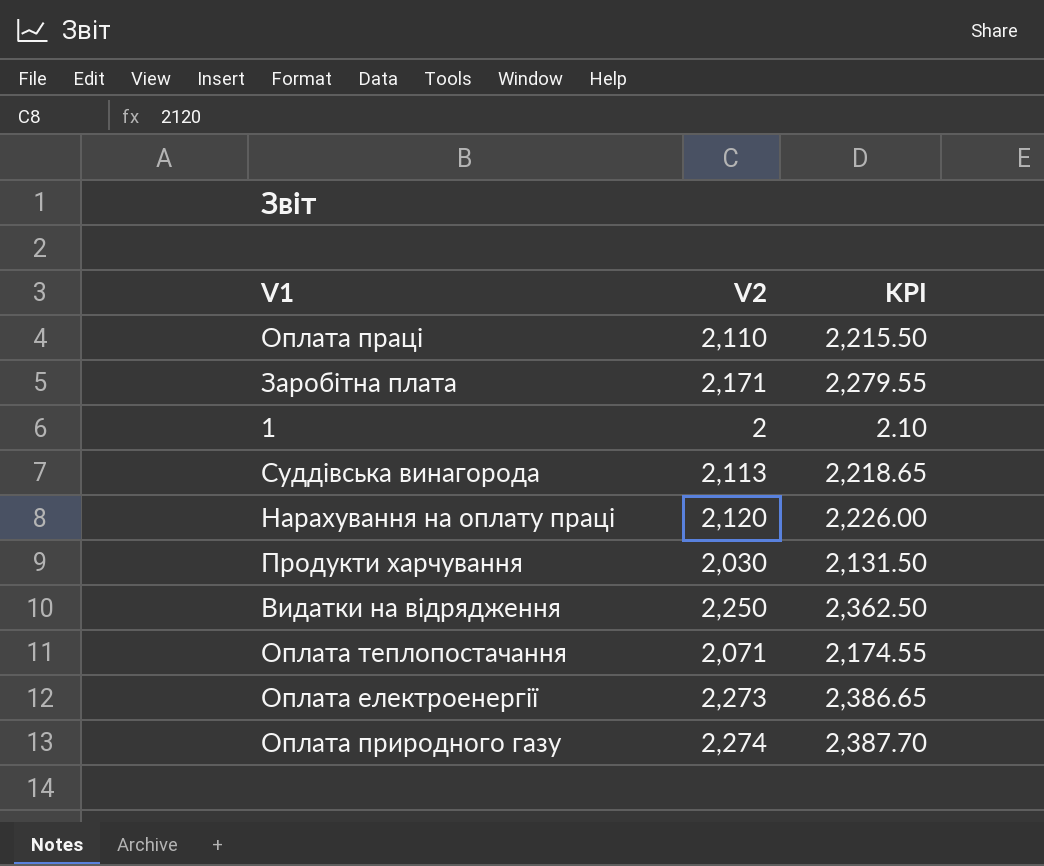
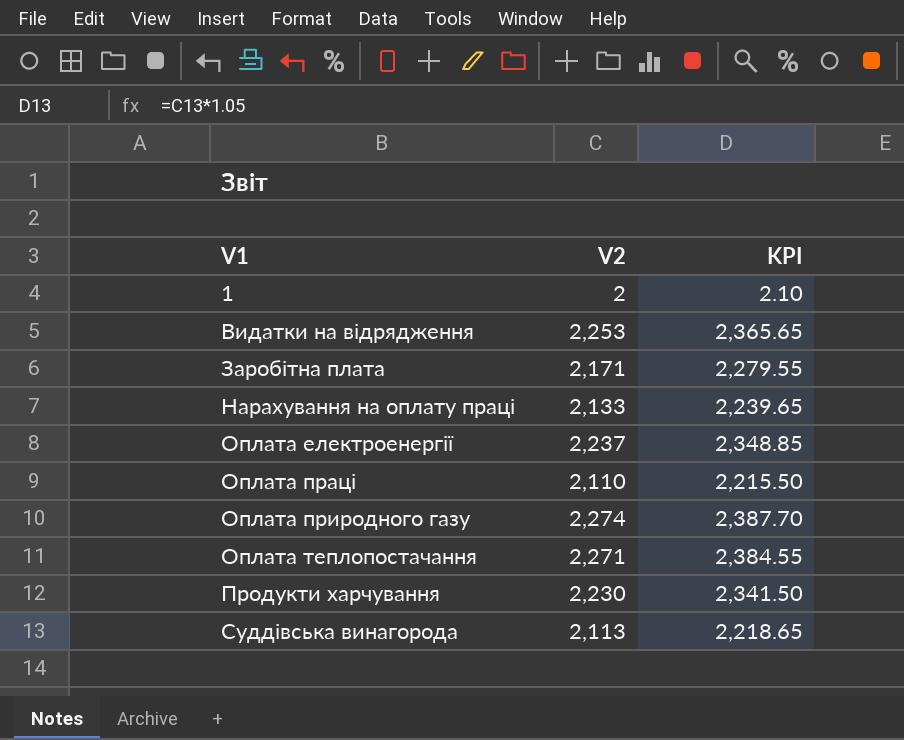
row order: none -> V1 ascending
Видатки на відрядження | V2: 2,250 -> 2,253
Видатки на відрядження | KPI: 2,362.50 -> 2,365.65
Нарахування на оплату праці | V2: 2,120 -> 2,133
Нарахування на оплату праці | KPI: 2,226.00 -> 2,239.65
Оплата електроенергії | V2: 2,273 -> 2,237
Оплата електроенергії | KPI: 2,386.65 -> 2,348.85
Оплата теплопостачання | V2: 2,071 -> 2,271
Оплата теплопостачання | KPI: 2,174.55 -> 2,384.55
Продукти харчування | V2: 2,030 -> 2,230
Продукти харчування | KPI: 2,131.50 -> 2,341.50

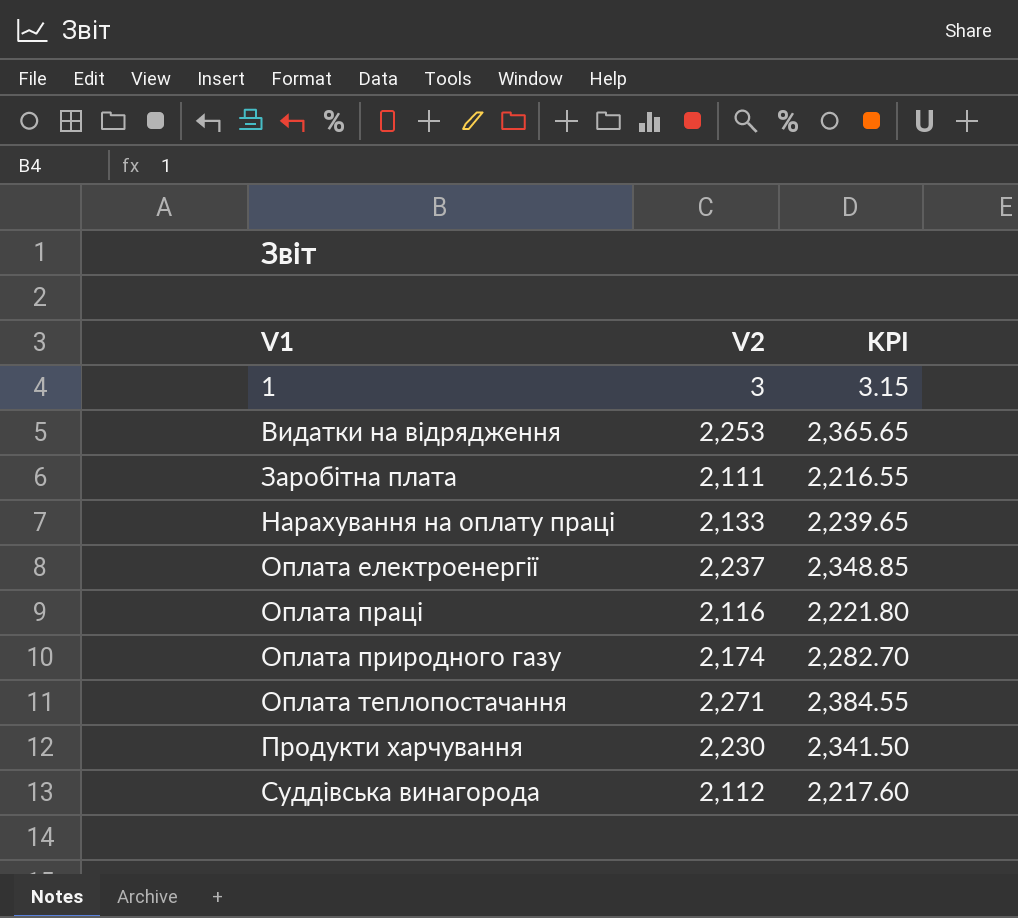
1 | V2: 2 -> 3
1 | KPI: 2.10 -> 3.15
Заробітна плата | V2: 2,171 -> 2,111
Заробітна плата | KPI: 2,279.55 -> 2,216.55
Оплата праці | V2: 2,110 -> 2,116
Оплата праці | KPI: 2,215.50 -> 2,221.80
Оплата природного газу | V2: 2,274 -> 2,174
Оплата природного газу | KPI: 2,387.70 -> 2,282.70
Суддівська винагорода | V2: 2,113 -> 2,112
Суддівська винагорода | KPI: 2,218.65 -> 2,217.60

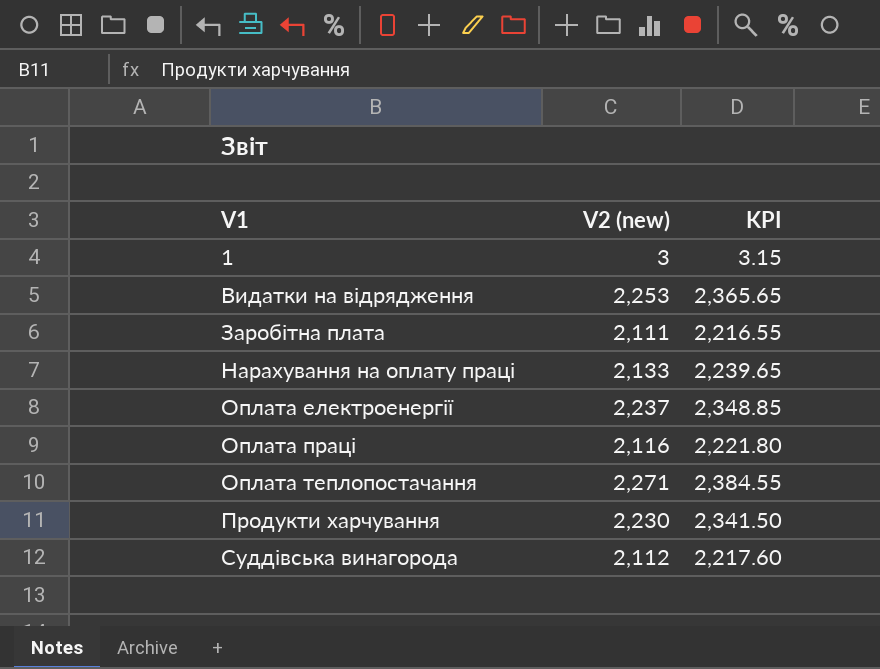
column name: V2 -> V2 (new)
row Оплата природного газу: 2,174 | 2,282.70 -> none

